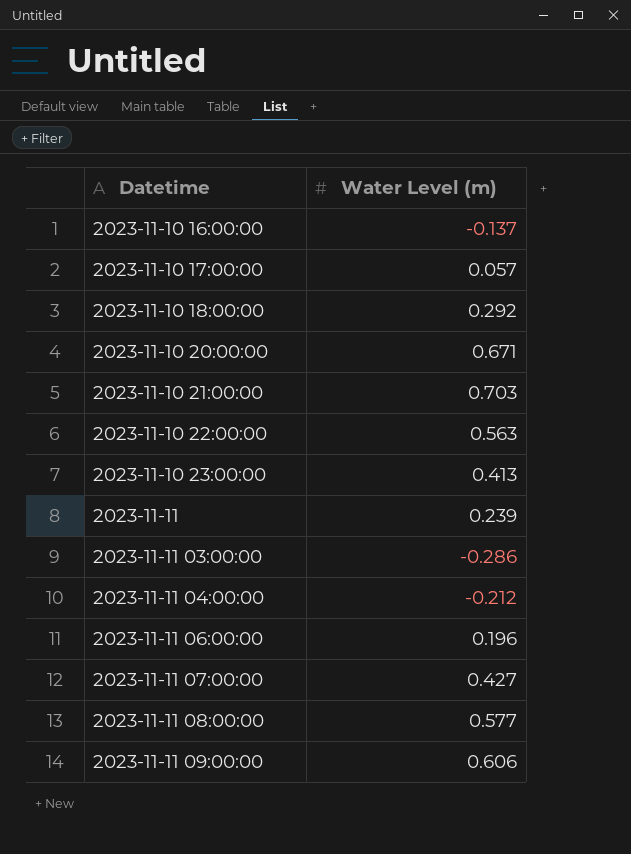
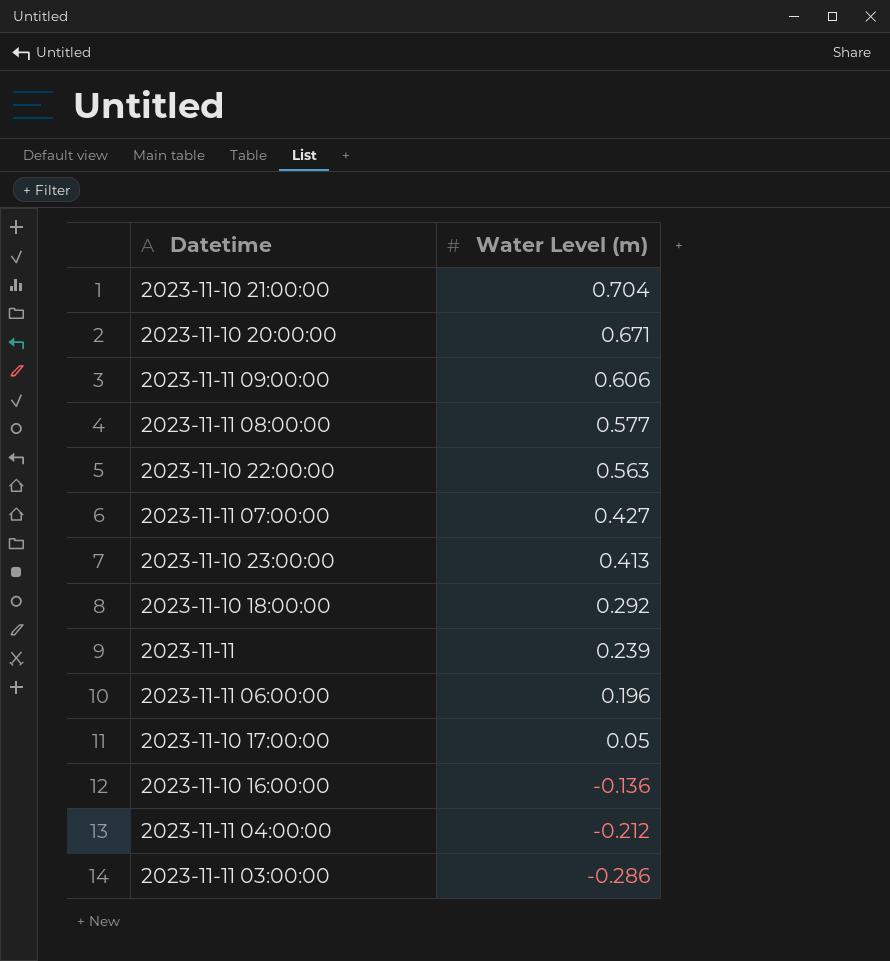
row order: Datetime ascending -> Water Level (m) descending
2023-11-10 21:00:00 | Water Level (m): 0.703 -> 0.704
2023-11-10 17:00:00 | Water Level (m): 0.057 -> 0.05
2023-11-10 16:00:00 | Water Level (m): -0.137 -> -0.136

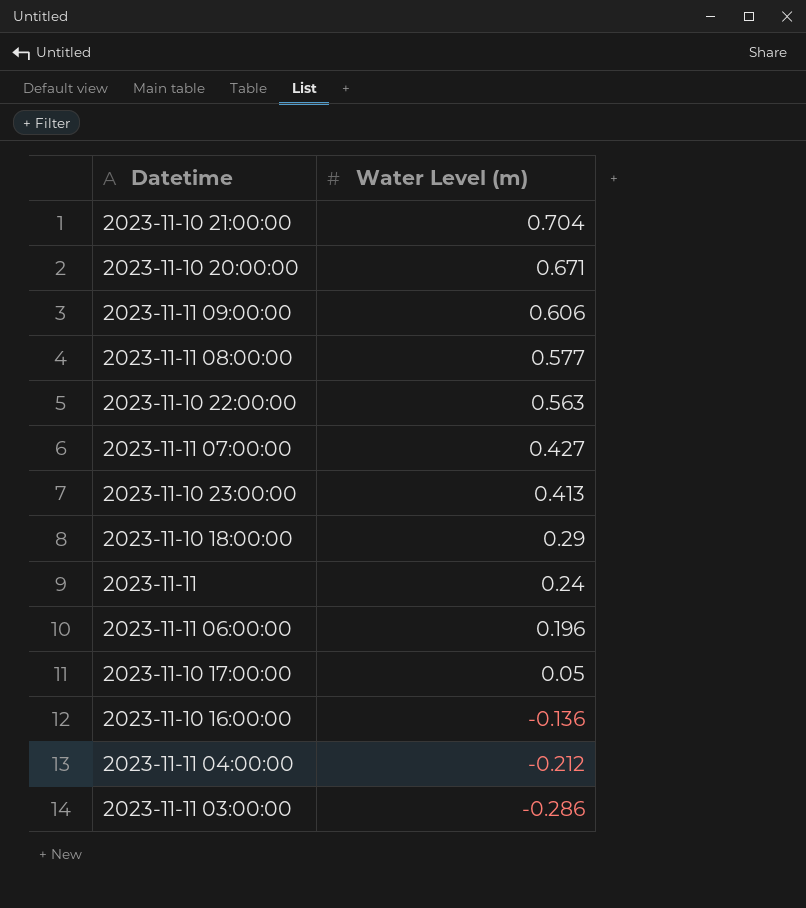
2023-11-10 18:00:00 | Water Level (m): 0.292 -> 0.29
2023-11-11 | Water Level (m): 0.239 -> 0.24

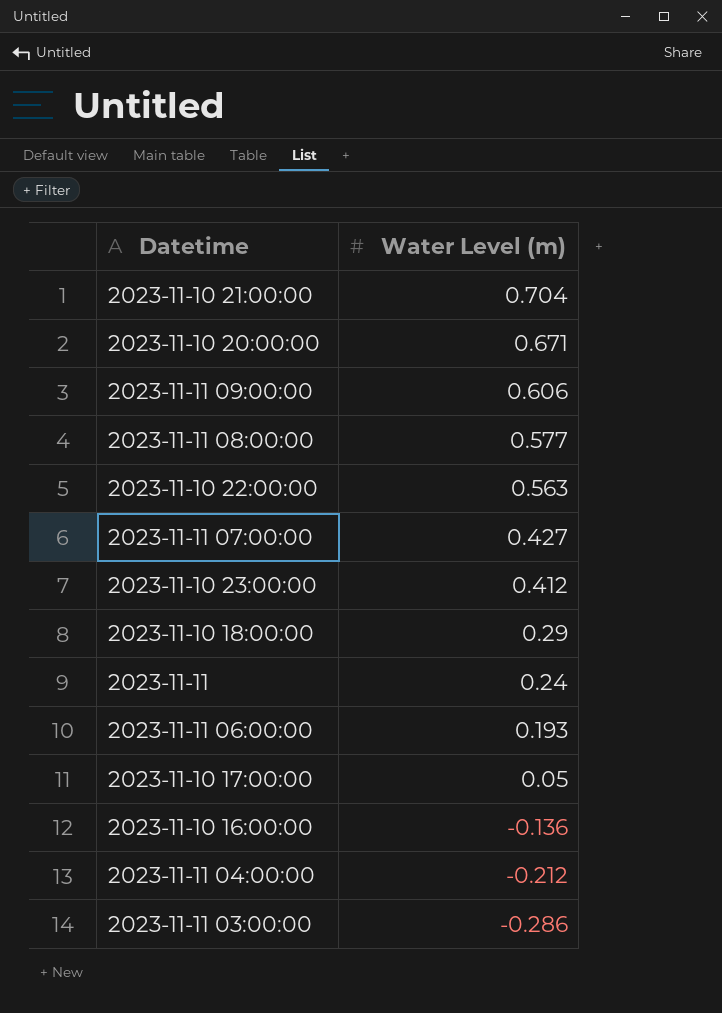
2023-11-10 23:00:00 | Water Level (m): 0.413 -> 0.412
2023-11-11 06:00:00 | Water Level (m): 0.196 -> 0.193

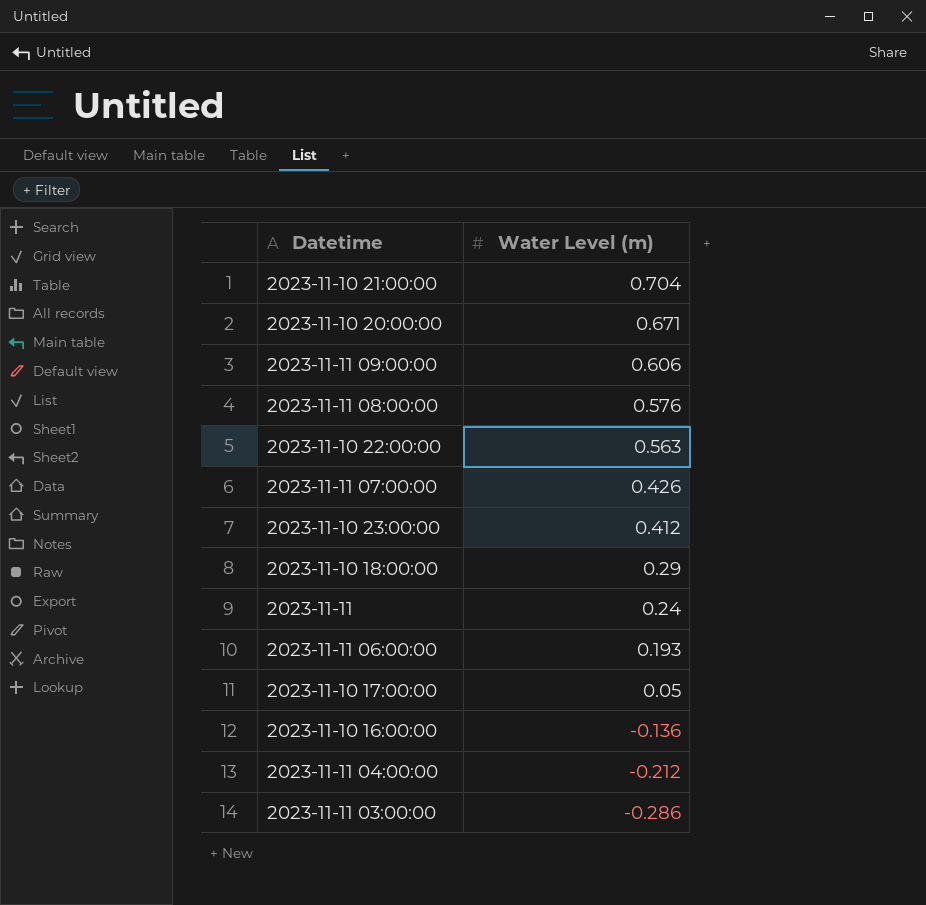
2023-11-11 08:00:00 | Water Level (m): 0.577 -> 0.576
2023-11-11 07:00:00 | Water Level (m): 0.427 -> 0.426

